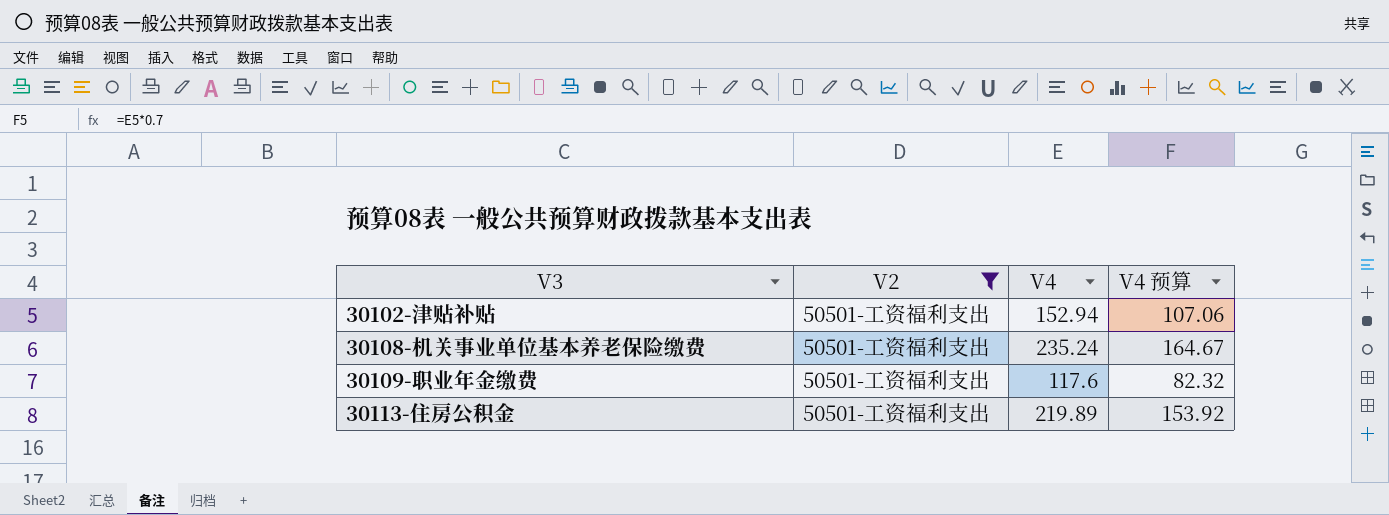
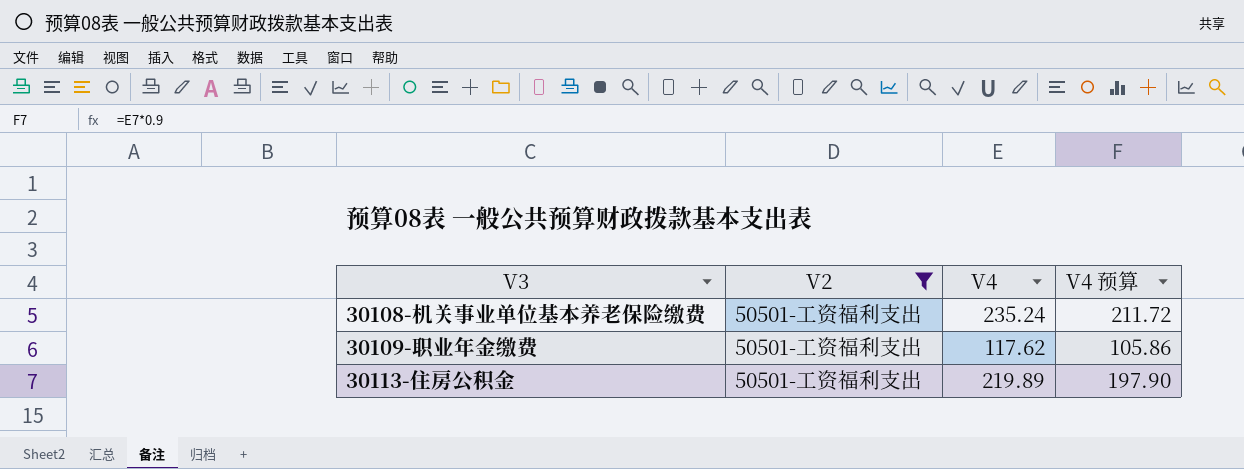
column V4 预算 | formula: [V4] * 0.7 -> [V4] * 0.9
row 30102-津贴补贴: 50501-工资福利支出 | 152.94 | 107.06 -> none
30109-职业年金缴费 | V4: 117.6 -> 117.62

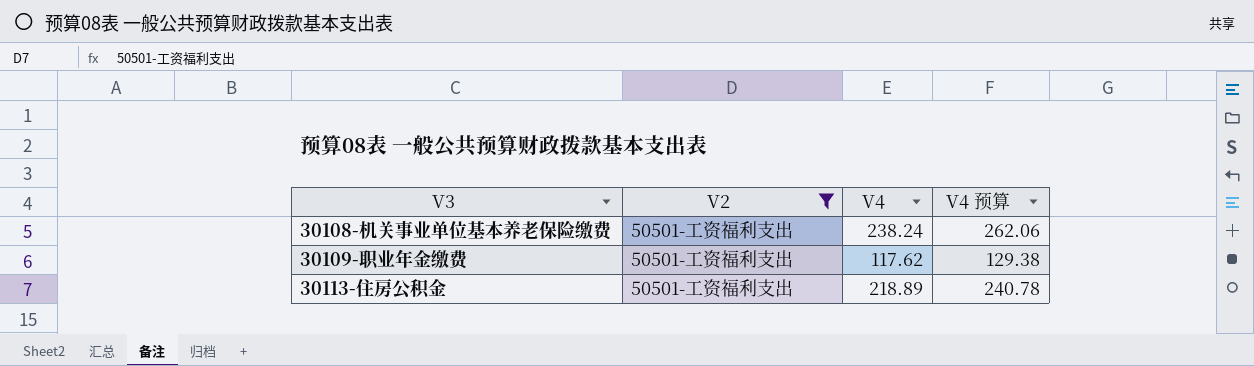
column V4 预算 | formula: [V4] * 0.9 -> [V4] * 1.1
30108-机关事业单位基本养老保险缴费 | V4: 235.24 -> 238.24
30113-住房公积金 | V4: 219.89 -> 218.89

